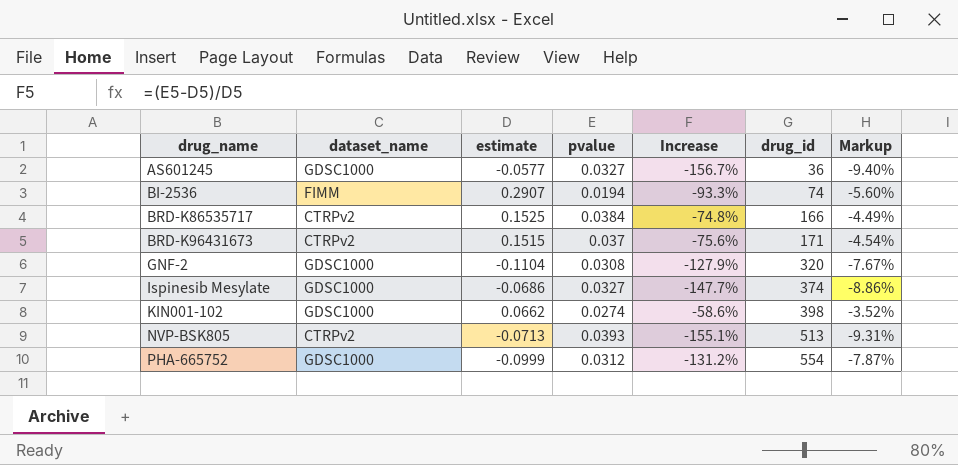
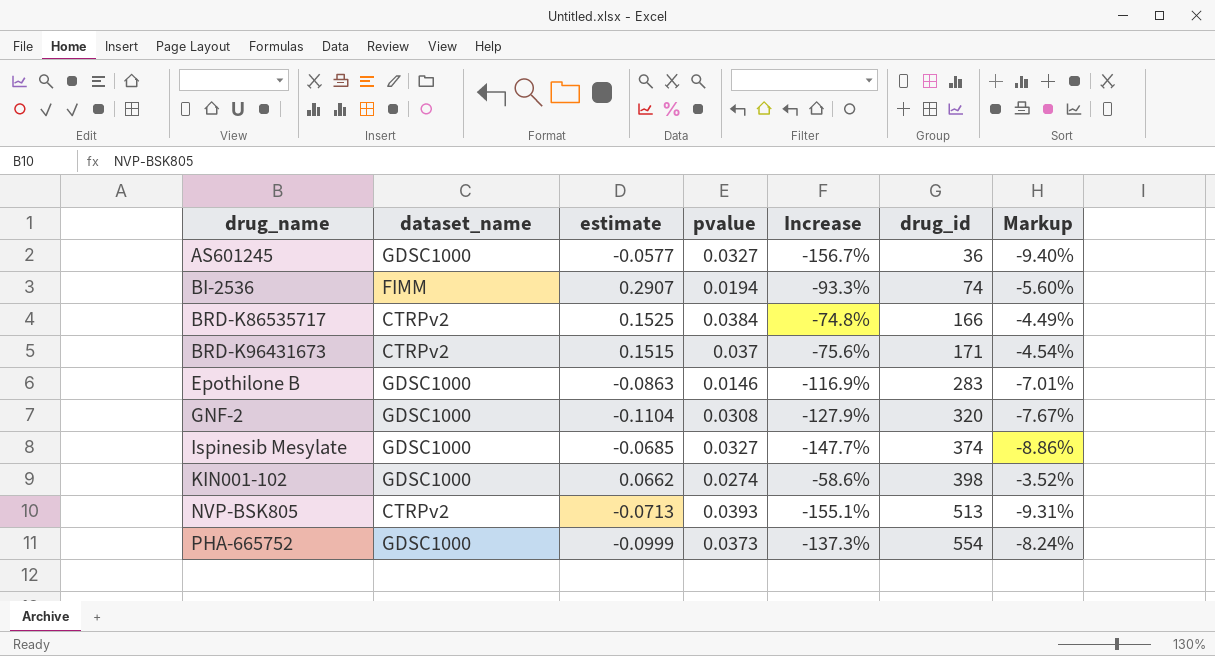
row Epothilone B: none -> GDSC1000 | -0.0863 | 0.0146 | -116.9% | 283 | -7.01%
Ispinesib Mesylate | estimate: -0.0686 -> -0.0685
PHA-665752 | pvalue: 0.0312 -> 0.0373
PHA-665752 | Increase: -131.2% -> -137.3%
PHA-665752 | Markup: -7.87% -> -8.24%

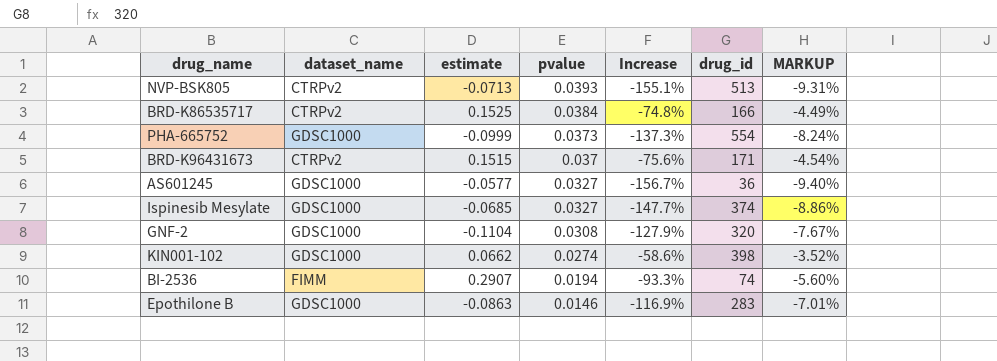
row order: drug_name ascending -> pvalue descending
column name: Markup -> MARKUP

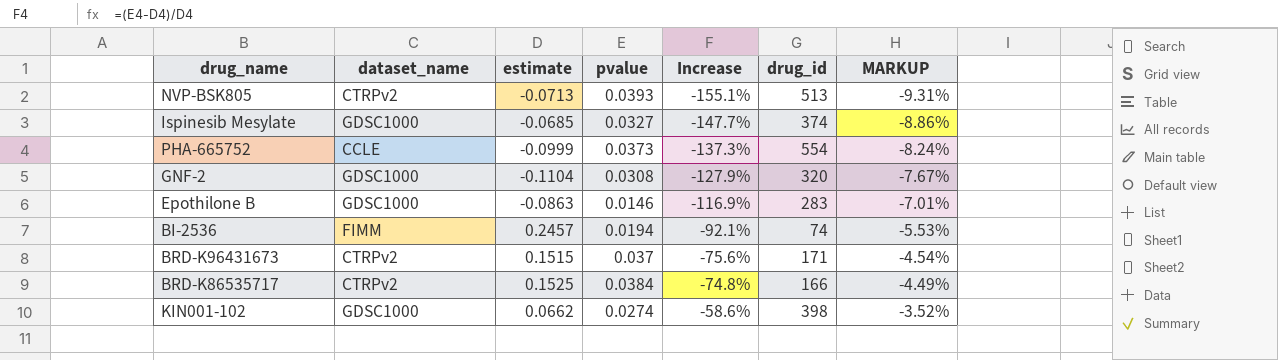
row order: pvalue descending -> Increase ascending
row AS601245: GDSC1000 | -0.0577 | 0.0327 | -156.7% | 36 | -9.40% -> none
PHA-665752 | dataset_name: GDSC1000 -> CCLE
BI-2536 | estimate: 0.2907 -> 0.2457
BI-2536 | Increase: -93.3% -> -92.1%
BI-2536 | MARKUP: -5.60% -> -5.53%

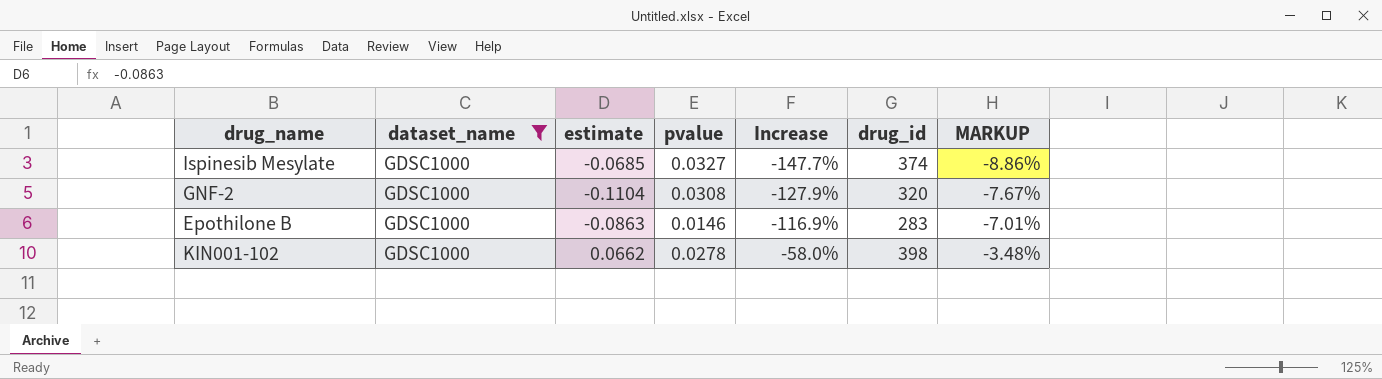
filter: none -> dataset_name = GDSC1000
KIN001-102 | pvalue: 0.0274 -> 0.0278
KIN001-102 | Increase: -58.6% -> -58.0%
KIN001-102 | MARKUP: -3.52% -> -3.48%

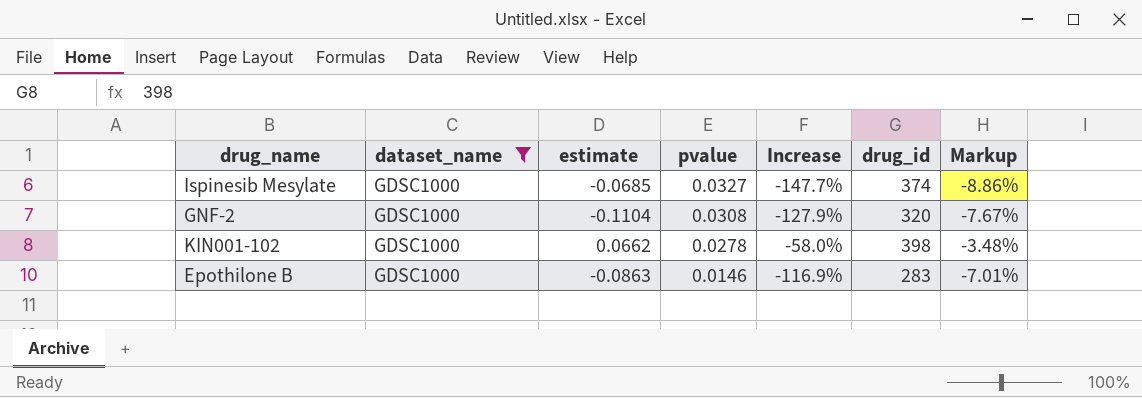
row order: Increase ascending -> pvalue descending
column name: MARKUP -> Markup

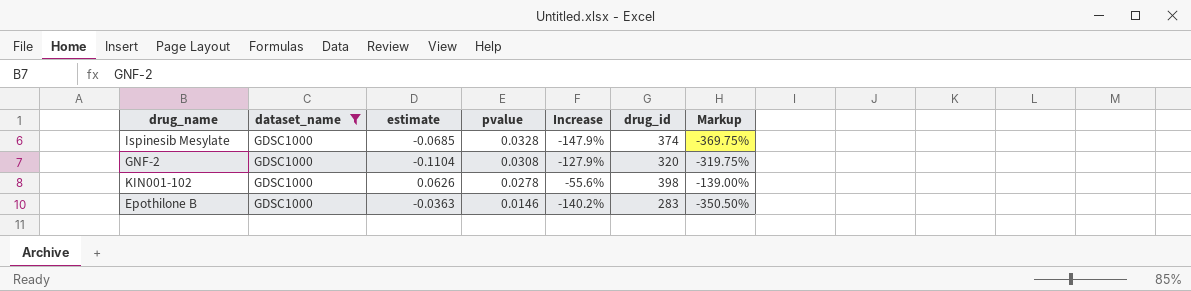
column Markup | formula: [Increase] * 0.06 -> [Increase] * 2.5
Ispinesib Mesylate | pvalue: 0.0327 -> 0.0328
Ispinesib Mesylate | Increase: -147.7% -> -147.9%
KIN001-102 | estimate: 0.0662 -> 0.0626
KIN001-102 | Increase: -58.0% -> -55.6%
Epothilone B | estimate: -0.0863 -> -0.0363
Epothilone B | Increase: -116.9% -> -140.2%

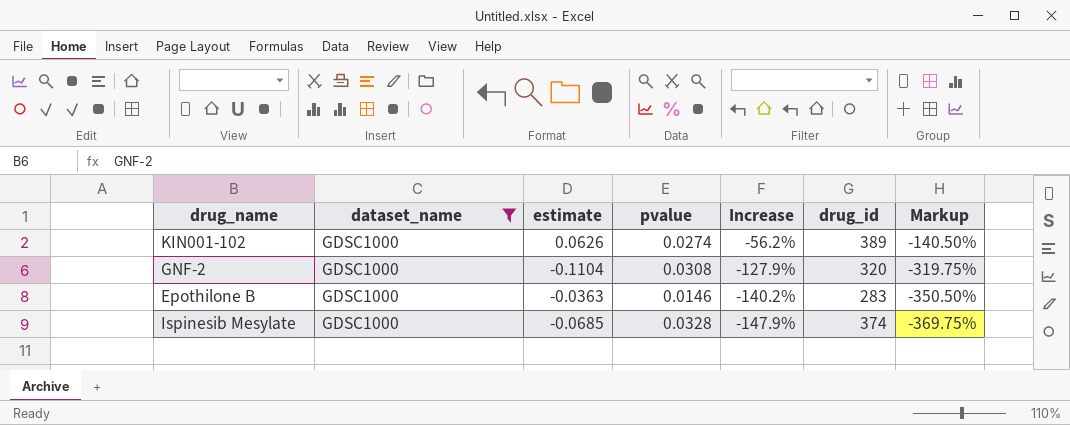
row order: pvalue descending -> Increase descending
KIN001-102 | pvalue: 0.0278 -> 0.0274
KIN001-102 | Increase: -55.6% -> -56.2%
KIN001-102 | drug_id: 398 -> 389
KIN001-102 | Markup: -139.00% -> -140.50%

